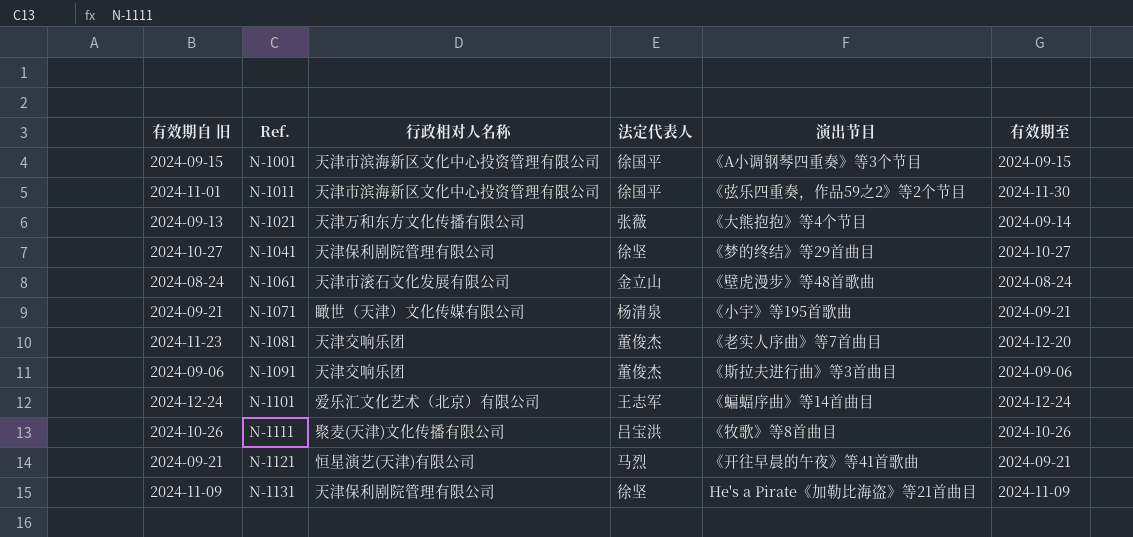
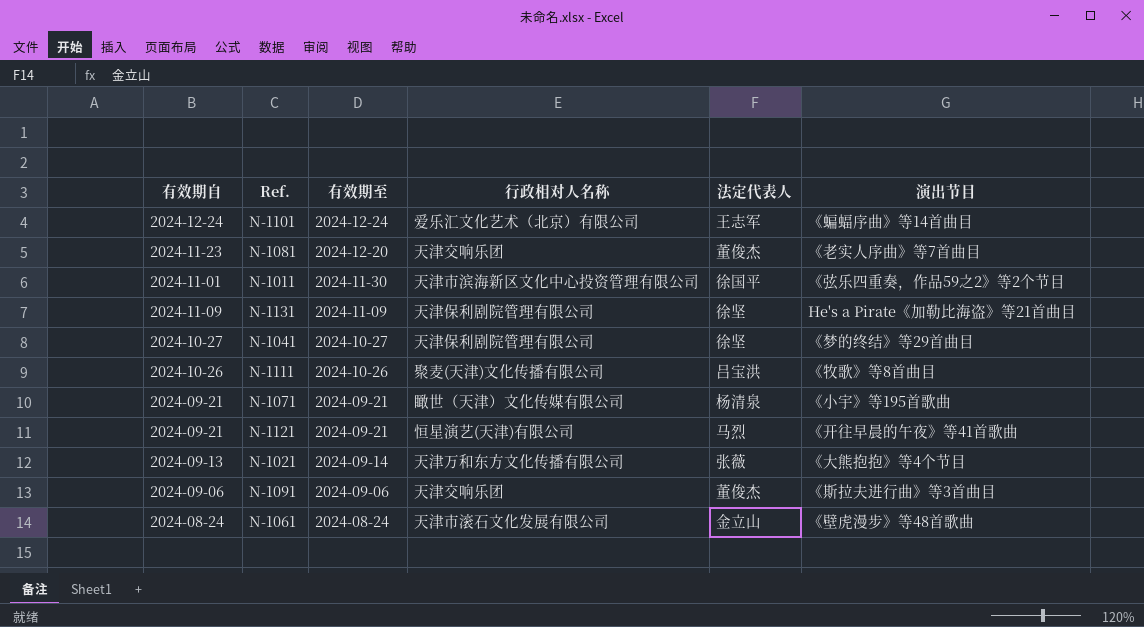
row order: Ref. ascending -> 有效期至 descending
column name: 有效期自 旧 -> 有效期自
column 有效期至 | position: 6 -> 3
row N-1001: 2024-09-15 | 天津市滨海新区文化中心投资管理有限公司 | 徐国平 | 《A小调钢琴四重奏》等3个节目 | 2024-09-15 -> none

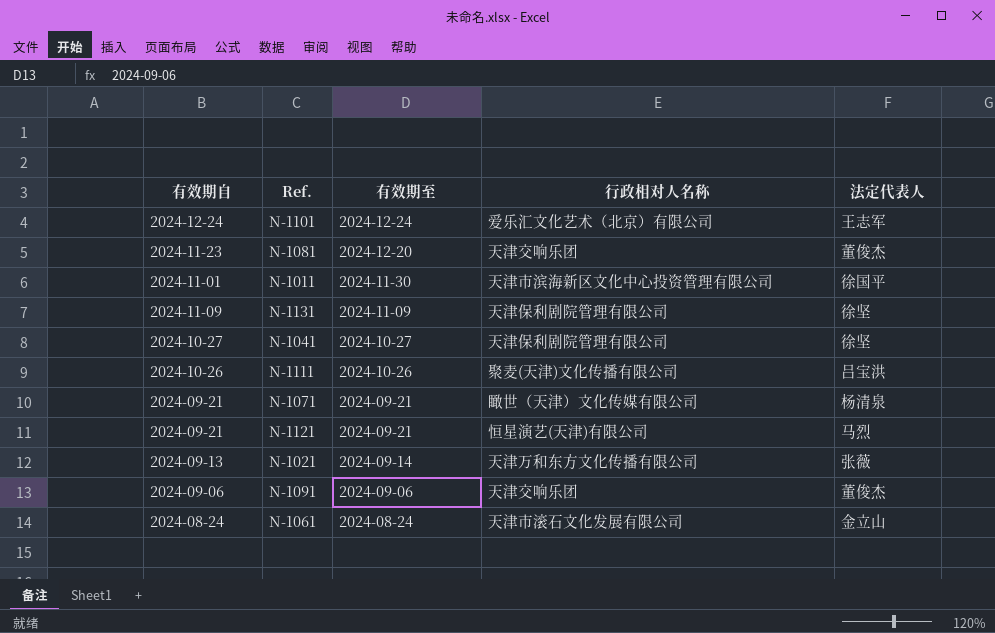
column 演出节目 | position: 6 -> none

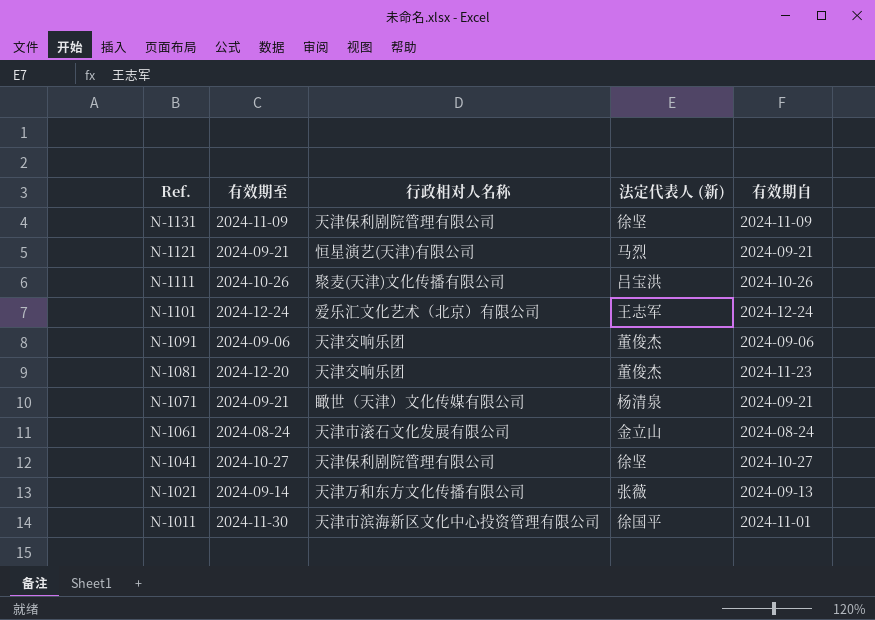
row order: 有效期至 descending -> Ref. descending
column name: 法定代表人 -> 法定代表人 (新)
column 有效期自 | position: 1 -> 5

